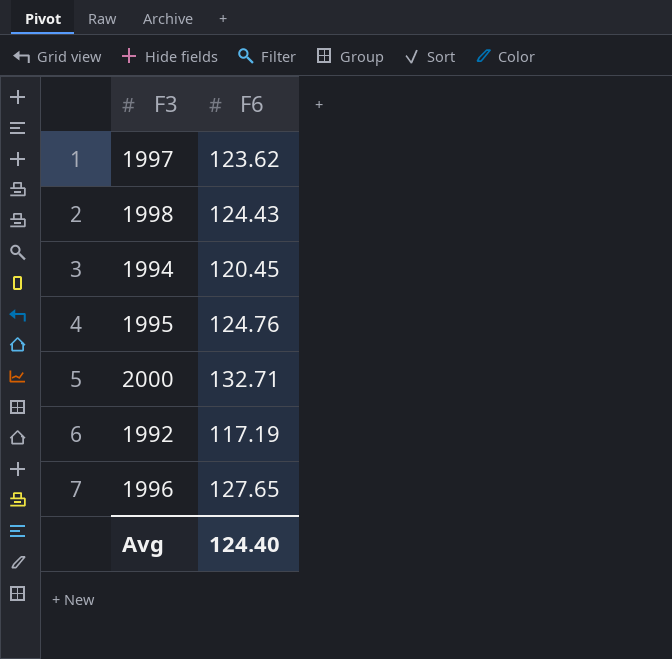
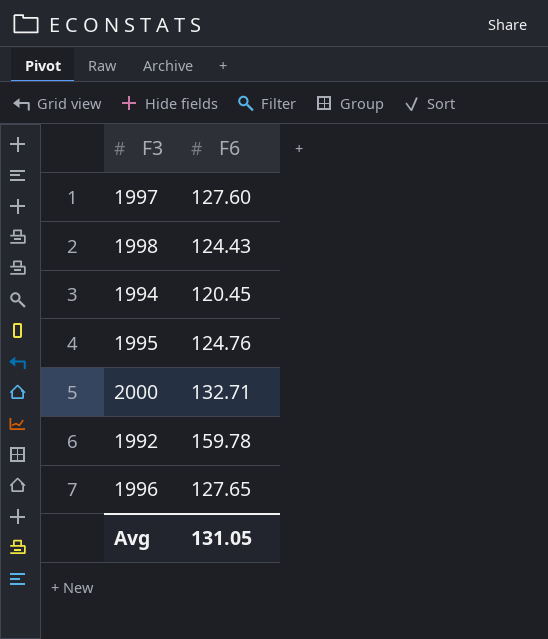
1997 | F6: 123.62 -> 127.60
1992 | F6: 117.19 -> 159.78
Avg | F6: 124.40 -> 131.05

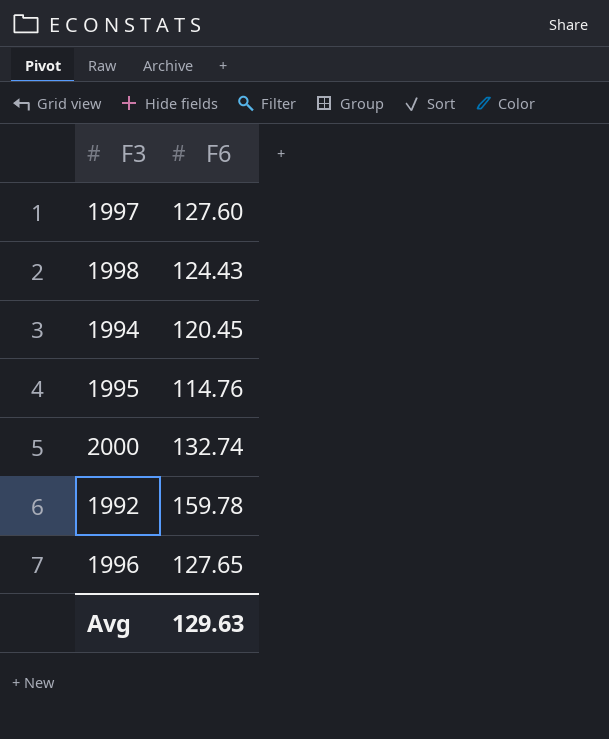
1995 | F6: 124.76 -> 114.76
2000 | F6: 132.71 -> 132.74
Avg | F6: 131.05 -> 129.63

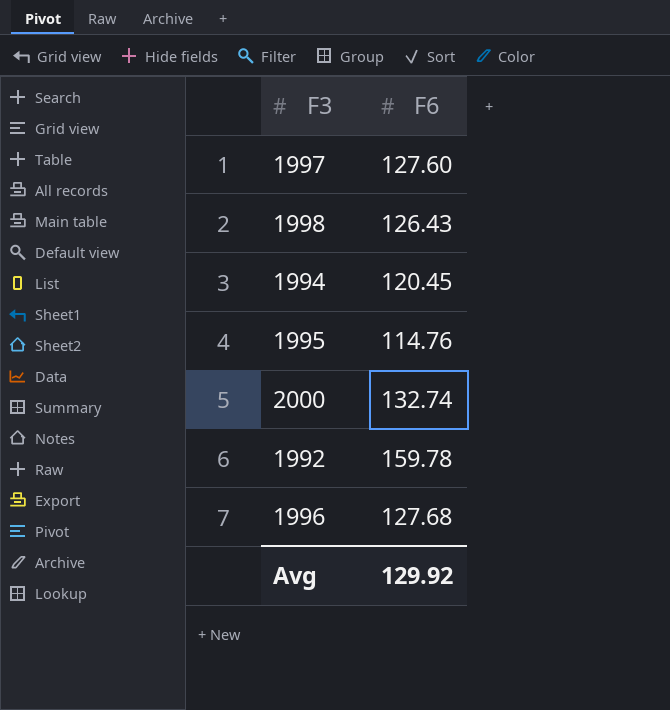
1998 | F6: 124.43 -> 126.43
1996 | F6: 127.65 -> 127.68
Avg | F6: 129.63 -> 129.92

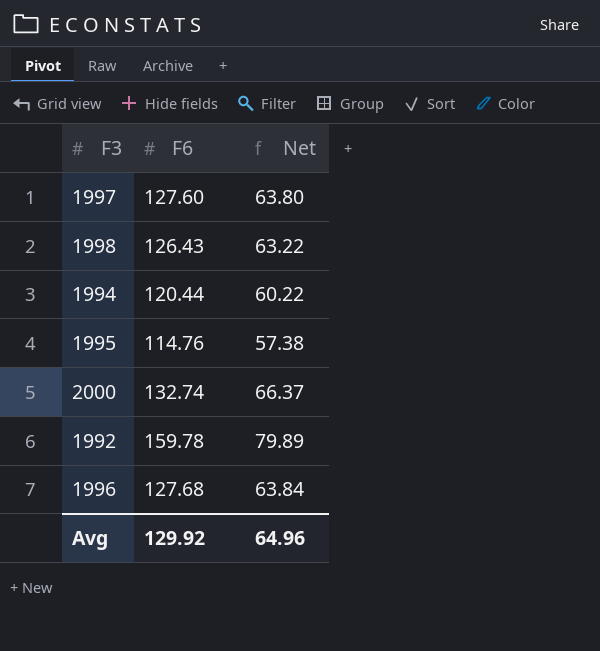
column Net | formula: none -> [F6] * 0.5
1994 | F6: 120.45 -> 120.44

